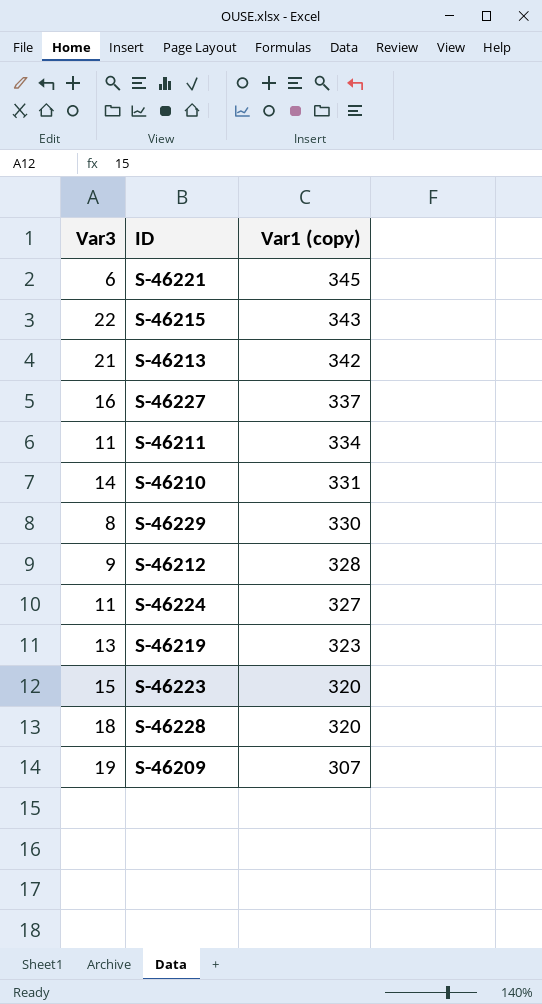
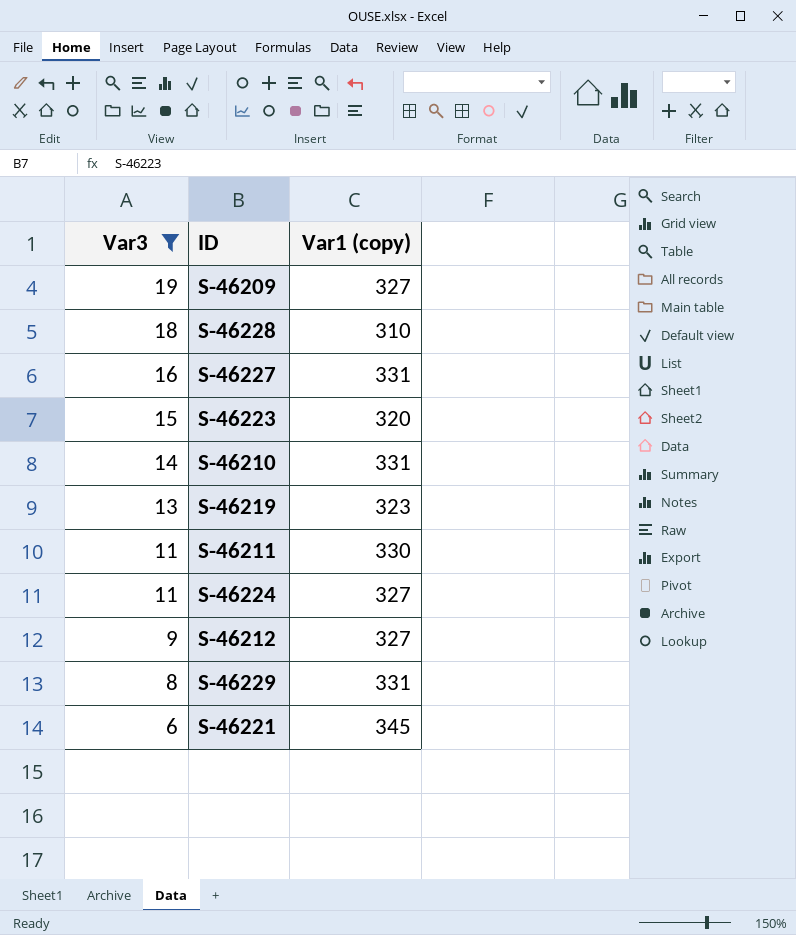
filter: none -> Var3 <= 19
row order: Var1 (copy) descending -> Var3 descending
S-46209 | Var1 (copy): 307 -> 327
S-46228 | Var1 (copy): 320 -> 310
S-46227 | Var1 (copy): 337 -> 331
S-46211 | Var1 (copy): 334 -> 330
S-46212 | Var1 (copy): 328 -> 327
S-46229 | Var1 (copy): 330 -> 331

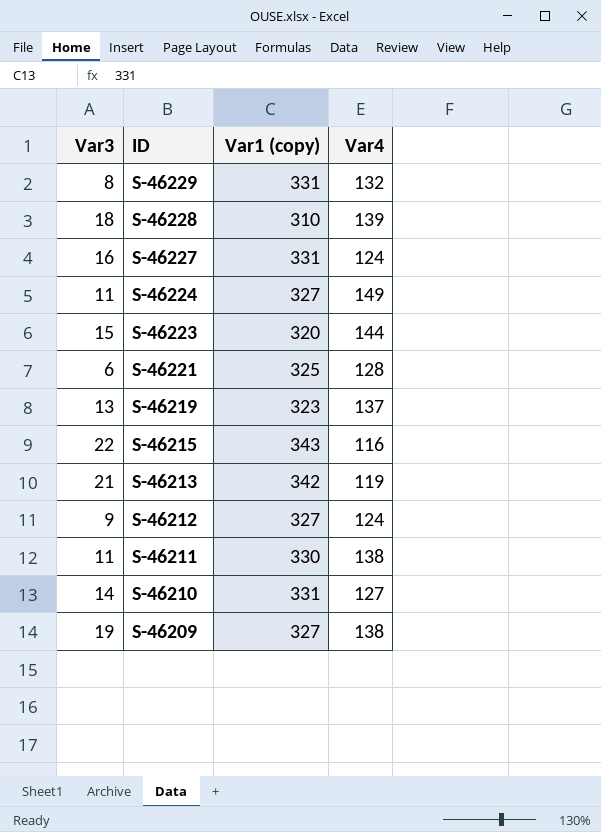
filter: Var3 <= 19 -> none
row order: Var3 descending -> ID descending
column Var4 | position: none -> 4
S-46221 | Var1 (copy): 345 -> 325

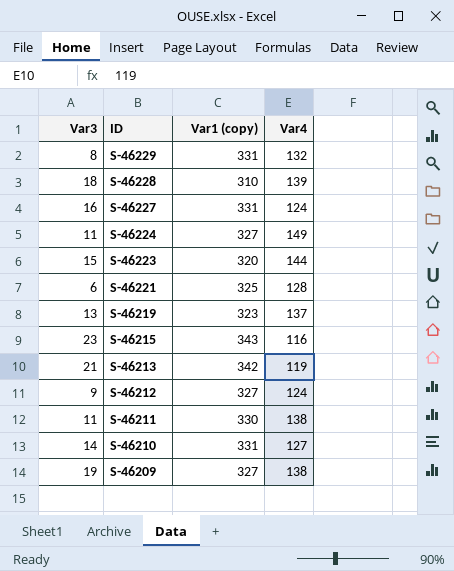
S-46215 | Var3: 22 -> 23

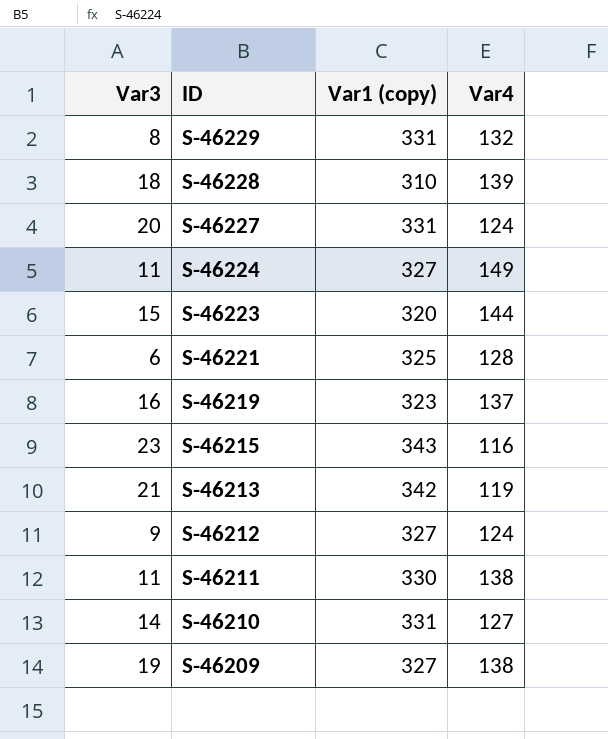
S-46227 | Var3: 16 -> 20
S-46219 | Var3: 13 -> 16

